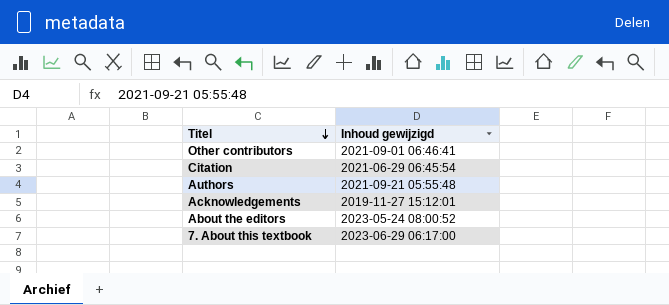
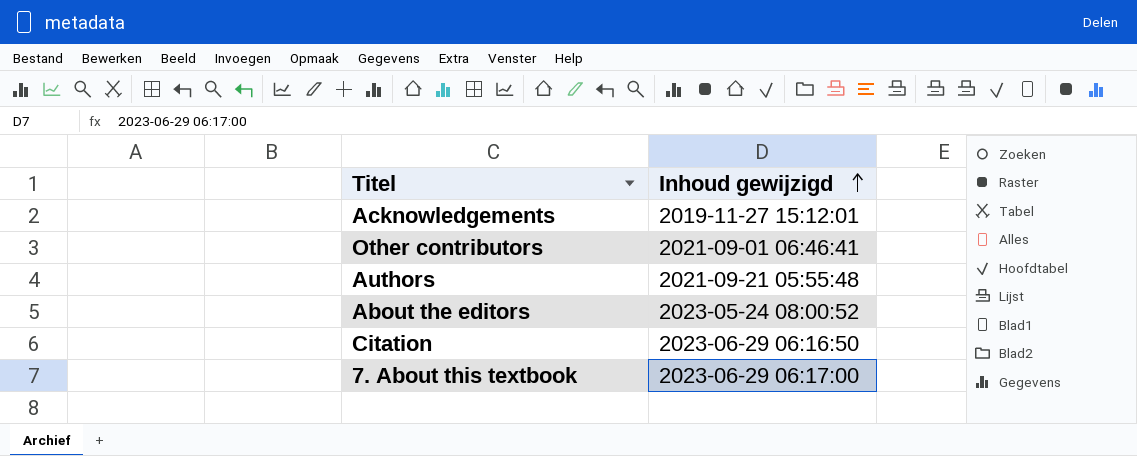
row order: Titel descending -> Inhoud gewijzigd ascending
Citation | Inhoud gewijzigd: 2021-06-29 06:45:54 -> 2023-06-29 06:16:50

